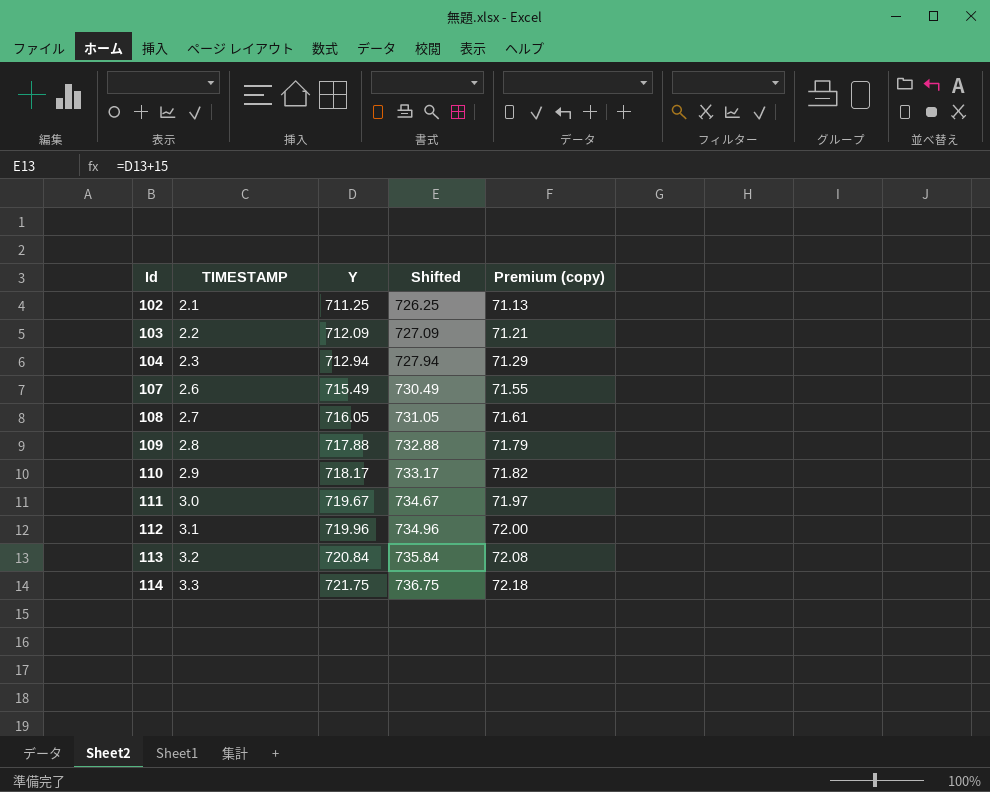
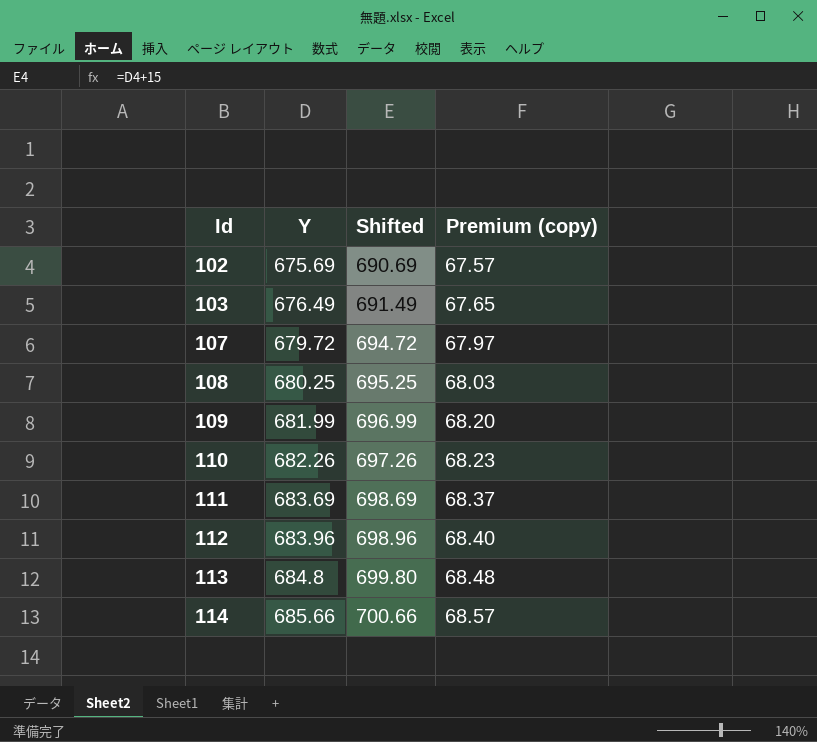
column TIMESTAMP | position: 2 -> none
row 104: 2.3 | 712.94 | 727.94 | 71.29 -> none
102 | Y: 711.25 -> 675.69
102 | Shifted: 726.25 -> 690.69
102 | Premium (copy): 71.13 -> 67.57
103 | Y: 712.09 -> 676.49
103 | Shifted: 727.09 -> 691.49
103 | Premium (copy): 71.21 -> 67.65
107 | Y: 715.49 -> 679.72
107 | Shifted: 730.49 -> 694.72
107 | Premium (copy): 71.55 -> 67.97
108 | Y: 716.05 -> 680.25
108 | Shifted: 731.05 -> 695.25
108 | Premium (copy): 71.61 -> 68.03
109 | Y: 717.88 -> 681.99
109 | Shifted: 732.88 -> 696.99
109 | Premium (copy): 71.79 -> 68.20
110 | Y: 718.17 -> 682.26
110 | Shifted: 733.17 -> 697.26
110 | Premium (copy): 71.82 -> 68.23
111 | Y: 719.67 -> 683.69
111 | Shifted: 734.67 -> 698.69
111 | Premium (copy): 71.97 -> 68.37
112 | Y: 719.96 -> 683.96
112 | Shifted: 734.96 -> 698.96
112 | Premium (copy): 72.00 -> 68.40
113 | Y: 720.84 -> 684.8
113 | Shifted: 735.84 -> 699.80
113 | Premium (copy): 72.08 -> 68.48
114 | Y: 721.75 -> 685.66
114 | Shifted: 736.75 -> 700.66
114 | Premium (copy): 72.18 -> 68.57

